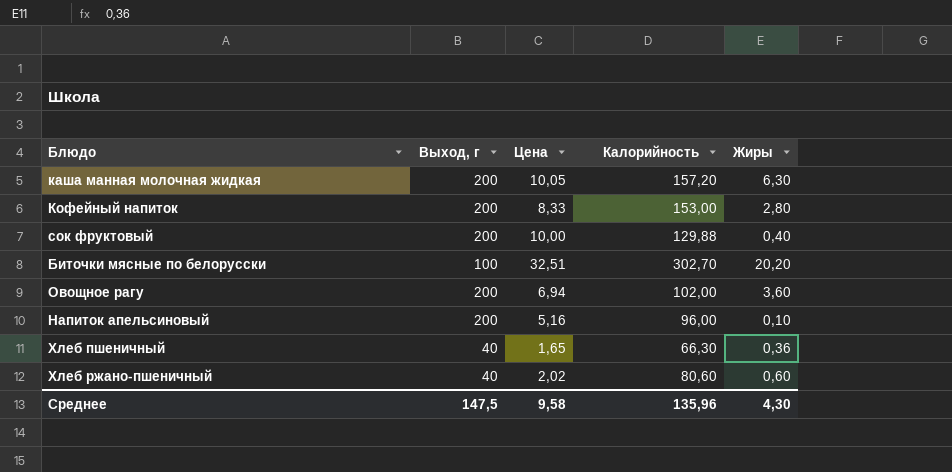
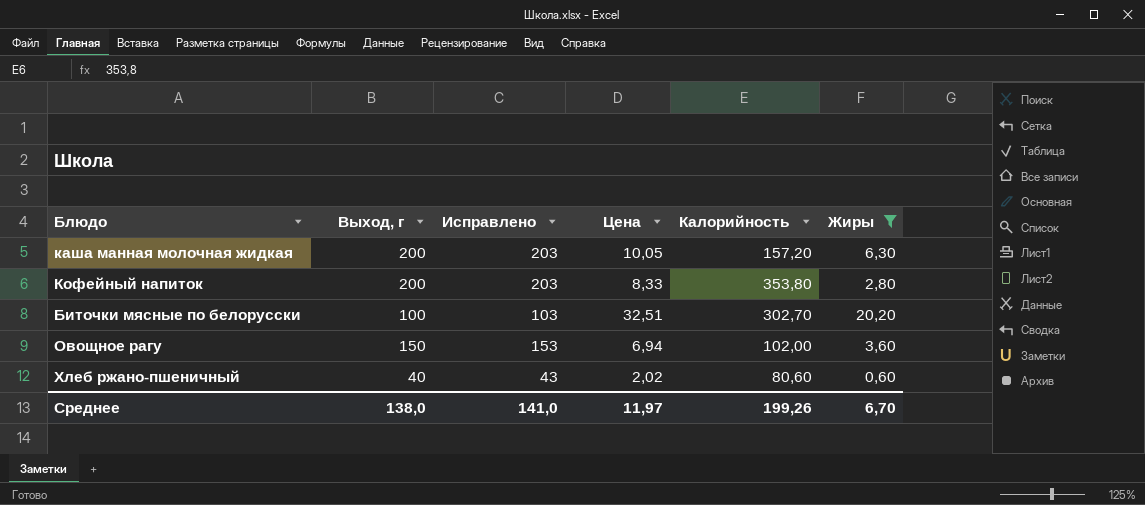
filter: none -> Жиры >= 0,60
column Исправлено | formula: none -> [Выход, г] + 3
Кофейный напиток | Калорийность: 153,00 -> 353,80
Овощное рагу | Выход, г: 200 -> 150
Среднее | Выход, г: 147,5 -> 138,0
Среднее | Цена: 9,58 -> 11,97
Среднее | Калорийность: 135,96 -> 199,26
Среднее | Жиры: 4,30 -> 6,70

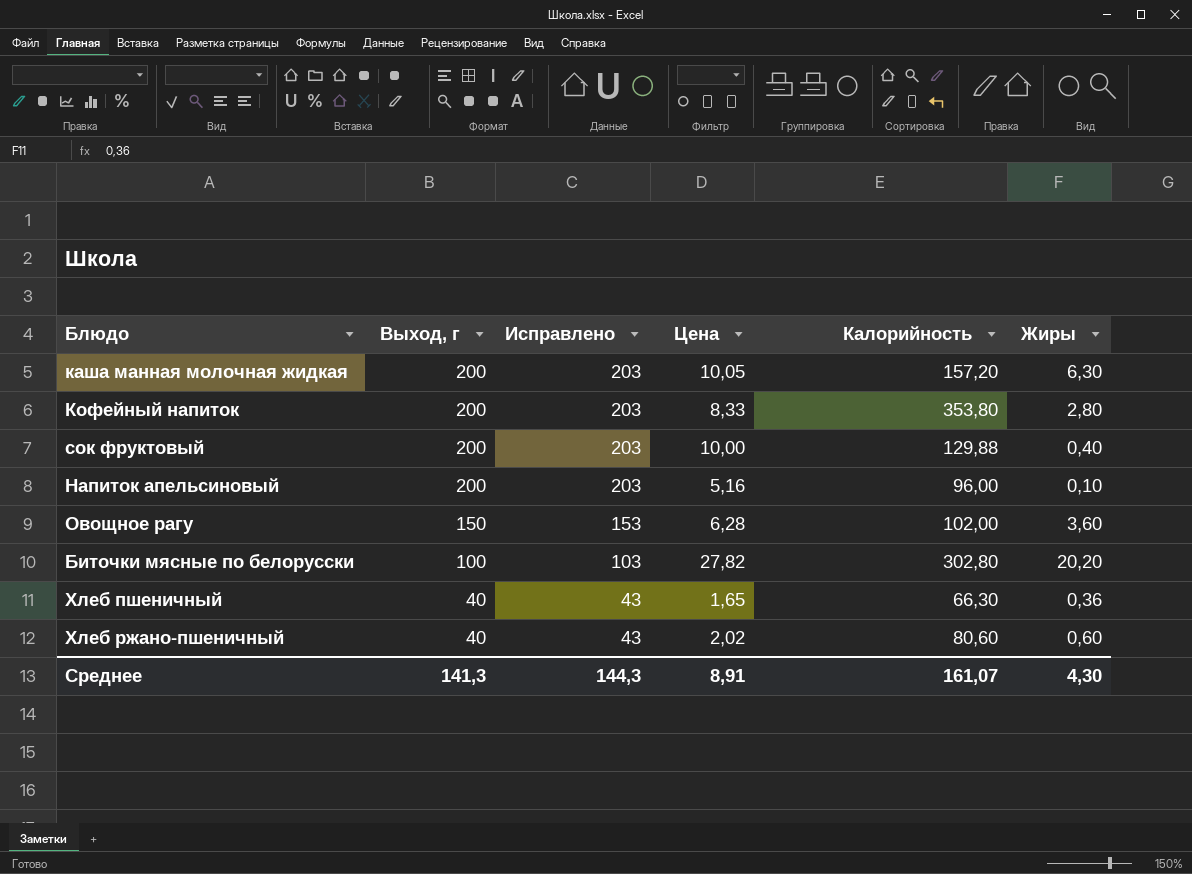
filter: Жиры >= 0,60 -> none
row order: none -> Выход, г descending
Овощное рагу | Цена: 6,94 -> 6,28
Биточки мясные по белорусски | Цена: 32,51 -> 27,82
Биточки мясные по белорусски | Калорийность: 302,70 -> 302,80
Среднее | Выход, г: 138,0 -> 141,3
Среднее | Исправлено: 141,0 -> 144,3
Среднее | Цена: 11,97 -> 8,91
Среднее | Калорийность: 199,26 -> 161,07
Среднее | Жиры: 6,70 -> 4,30

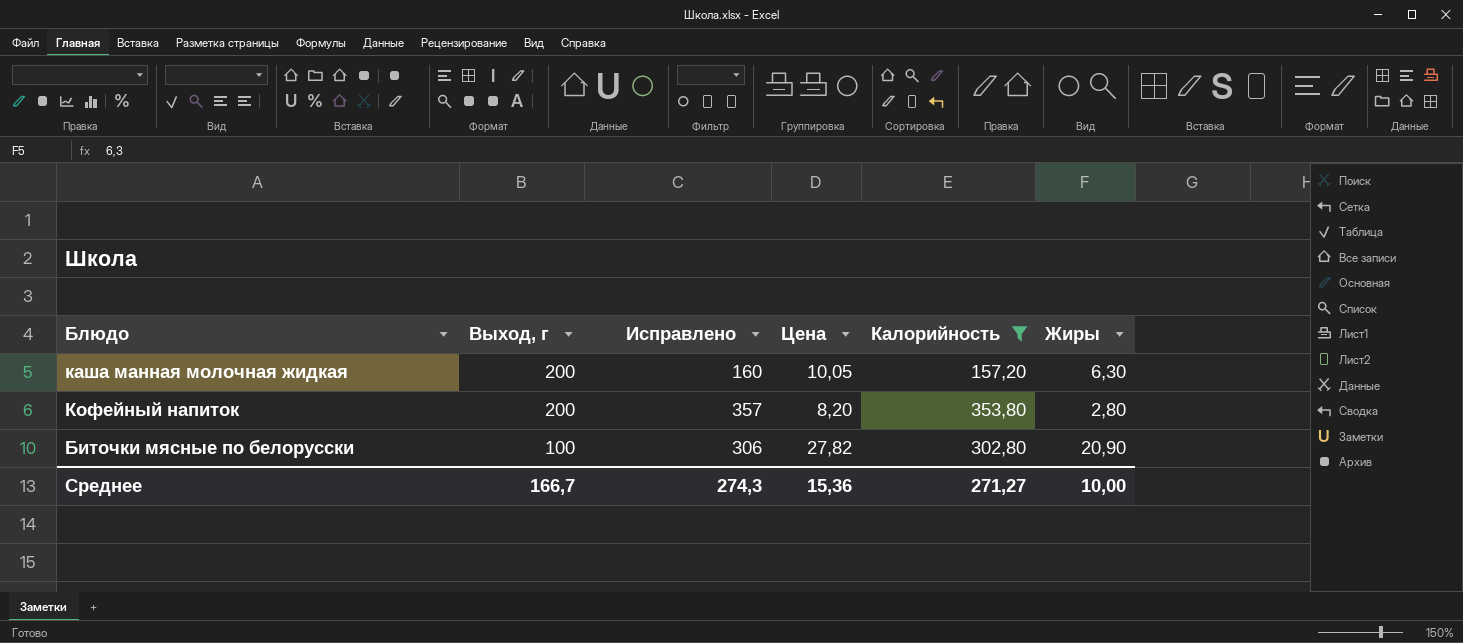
filter: none -> Калорийность >= 157,20
column Исправлено | formula: [Выход, г] + 3 -> [Калорийность] + 3
Кофейный напиток | Цена: 8,33 -> 8,20
Биточки мясные по белорусски | Жиры: 20,20 -> 20,90
Среднее | Выход, г: 141,3 -> 166,7
Среднее | Исправлено: 144,3 -> 274,3
Среднее | Цена: 8,91 -> 15,36
Среднее | Калорийность: 161,07 -> 271,27
Среднее | Жиры: 4,30 -> 10,00

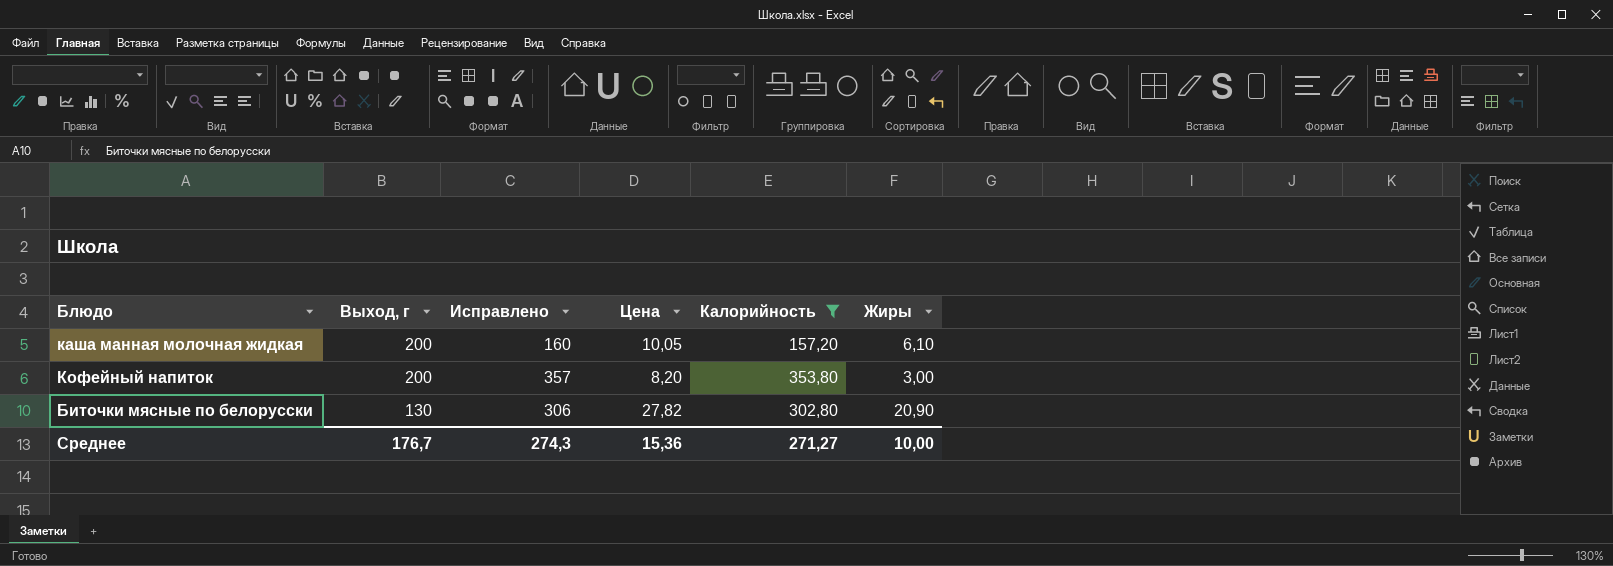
каша манная молочная жидкая | Жиры: 6,30 -> 6,10
Кофейный напиток | Жиры: 2,80 -> 3,00
Биточки мясные по белорусски | Выход, г: 100 -> 130
Среднее | Выход, г: 166,7 -> 176,7

